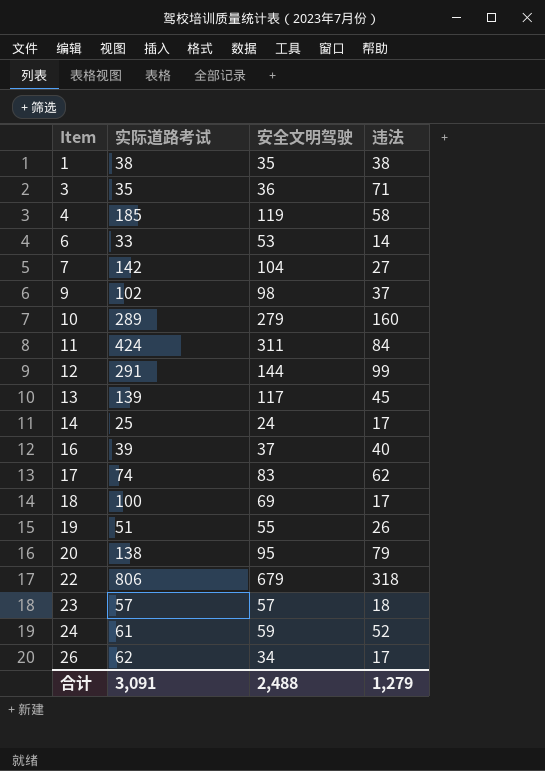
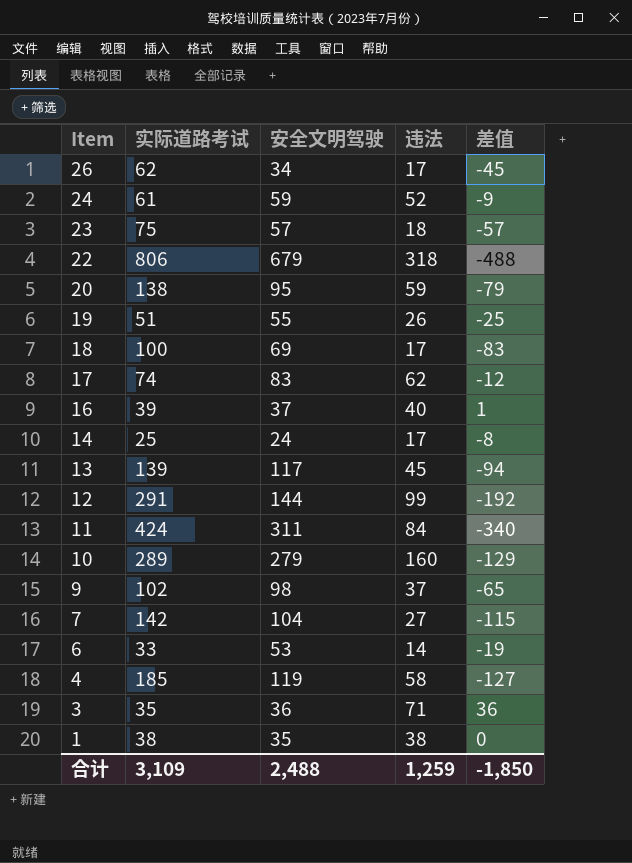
row order: Item ascending -> Item descending
column 差值 | formula: none -> [违法] - [实际道路考试]
23 | 实际道路考试: 57 -> 75
20 | 违法: 79 -> 59
合计 | 实际道路考试: 3,091 -> 3,109
合计 | 违法: 1,279 -> 1,259

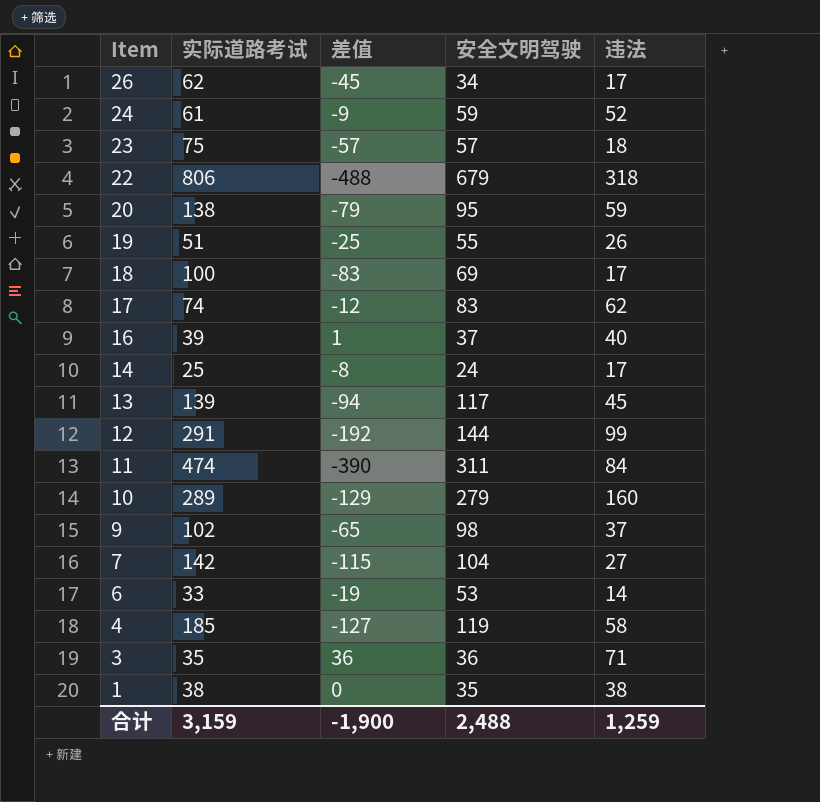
column 差值 | position: 5 -> 3
11 | 实际道路考试: 424 -> 474
11 | 差值: -340 -> -390
合计 | 实际道路考试: 3,109 -> 3,159
合计 | 差值: -1,850 -> -1,900

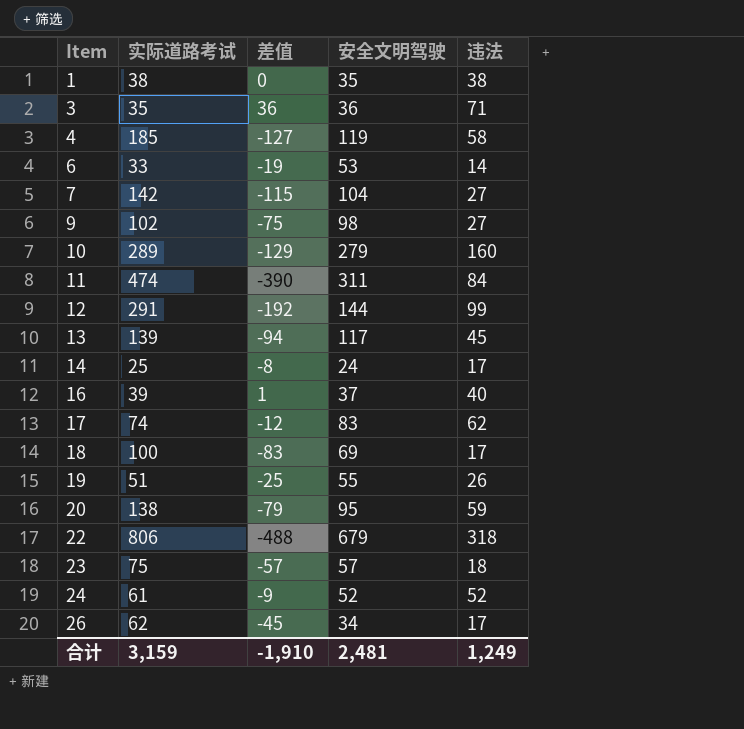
row order: Item descending -> Item ascending
9 | 差值: -65 -> -75
9 | 违法: 37 -> 27
24 | 安全文明驾驶: 59 -> 52
合计 | 差值: -1,900 -> -1,910
合计 | 安全文明驾驶: 2,488 -> 2,481
合计 | 违法: 1,259 -> 1,249

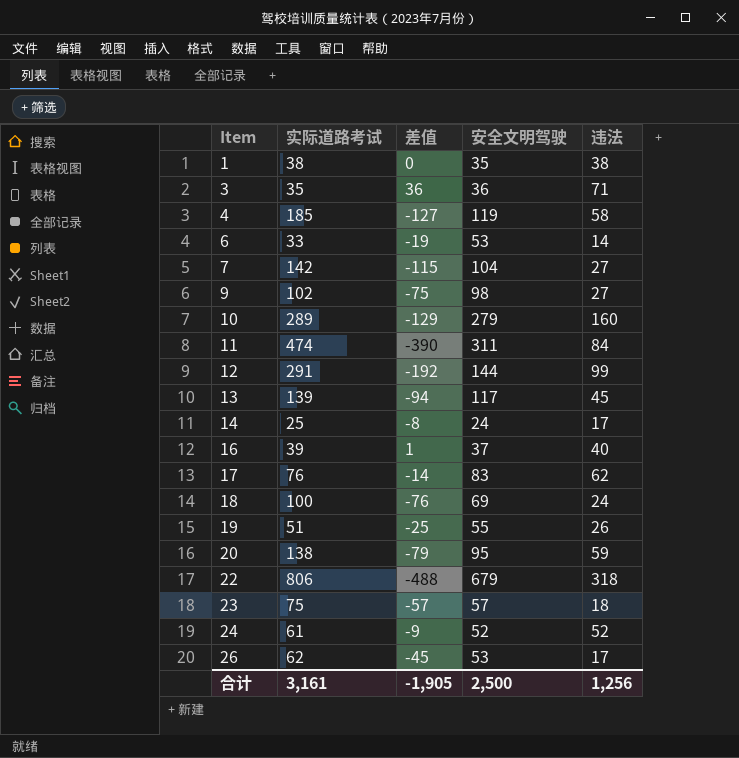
17 | 实际道路考试: 74 -> 76
17 | 差值: -12 -> -14
18 | 差值: -83 -> -76
18 | 违法: 17 -> 24
26 | 安全文明驾驶: 34 -> 53
合计 | 实际道路考试: 3,159 -> 3,161
合计 | 差值: -1,910 -> -1,905
合计 | 安全文明驾驶: 2,481 -> 2,500
合计 | 违法: 1,249 -> 1,256

